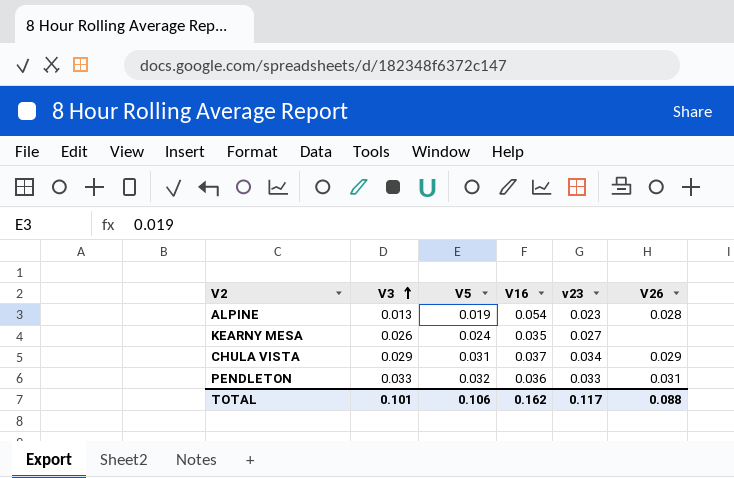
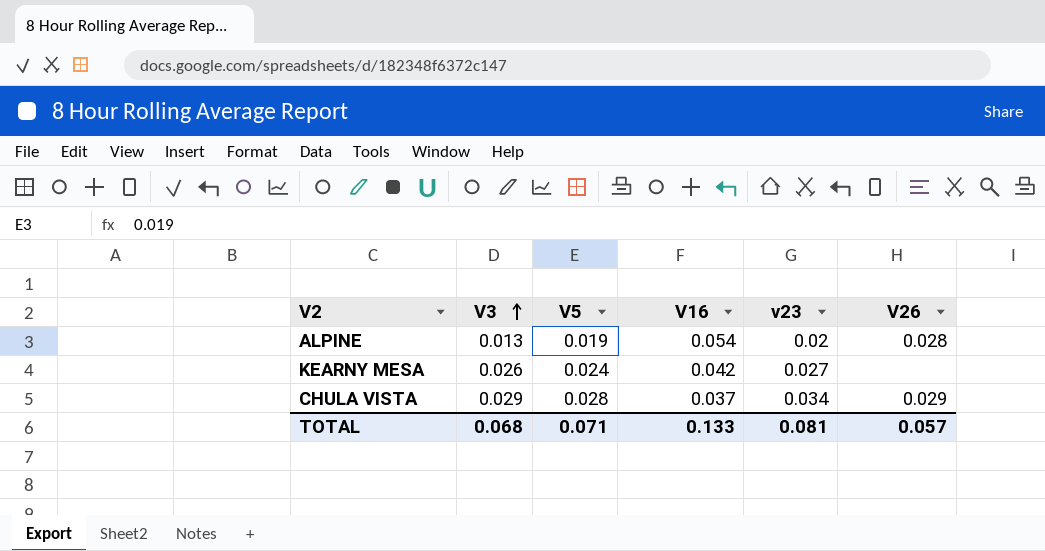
row PENDLETON: 0.033 | 0.032 | 0.036 | 0.033 | 0.031 -> none
ALPINE | v23: 0.023 -> 0.02
KEARNY MESA | V16: 0.035 -> 0.042
CHULA VISTA | V5: 0.031 -> 0.028
TOTAL | V3: 0.101 -> 0.068
TOTAL | V5: 0.106 -> 0.071
TOTAL | V16: 0.162 -> 0.133
TOTAL | v23: 0.117 -> 0.081
TOTAL | V26: 0.088 -> 0.057

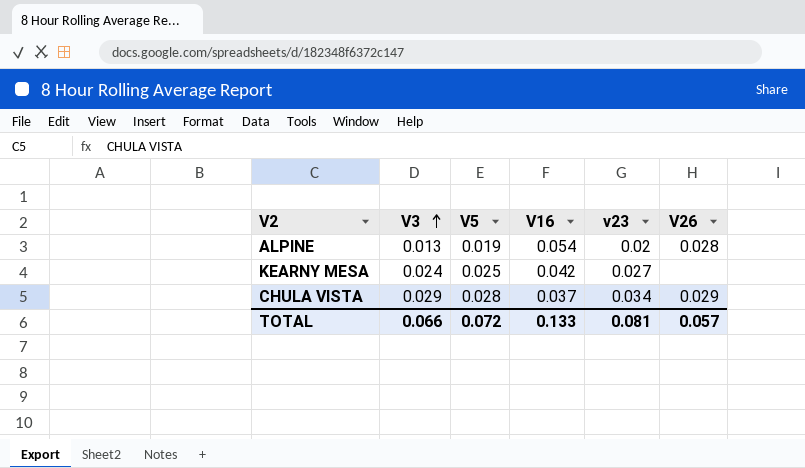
KEARNY MESA | V3: 0.026 -> 0.024
KEARNY MESA | V5: 0.024 -> 0.025
TOTAL | V3: 0.068 -> 0.066
TOTAL | V5: 0.071 -> 0.072

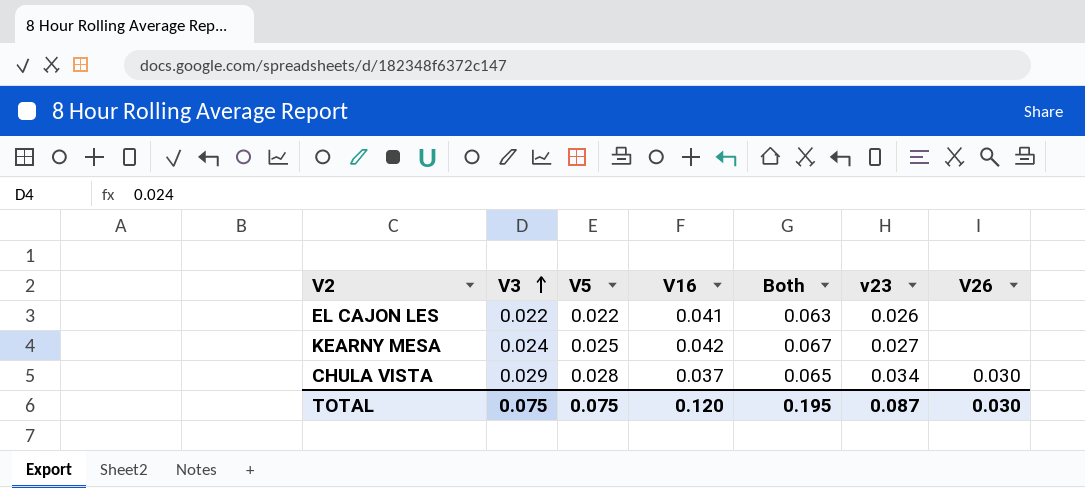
column Both | formula: none -> [V5] + [V16]
row ALPINE: 0.013 | 0.019 | 0.054 | 0.02 | 0.028 -> none
row EL CAJON LES: none -> 0.022 | 0.022 | 0.041 | 0.063 | 0.026 | none
CHULA VISTA | V26: 0.029 -> 0.030
TOTAL | V3: 0.066 -> 0.075
TOTAL | V5: 0.072 -> 0.075
TOTAL | V16: 0.133 -> 0.120
TOTAL | v23: 0.081 -> 0.087
TOTAL | V26: 0.057 -> 0.030

